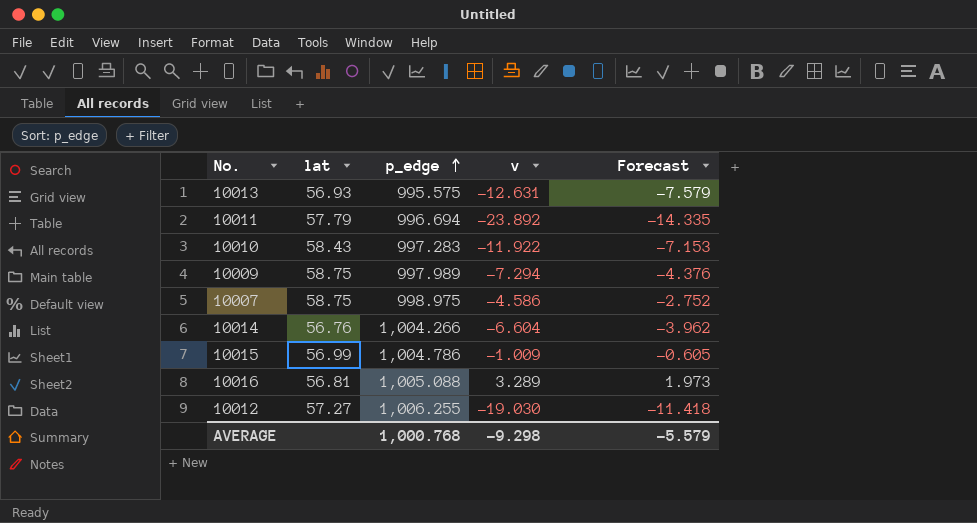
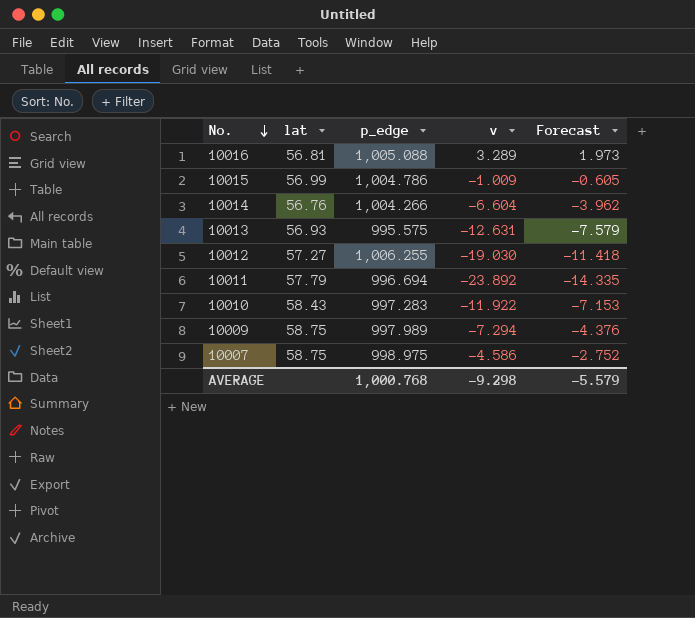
row order: p_edge ascending -> No. descending

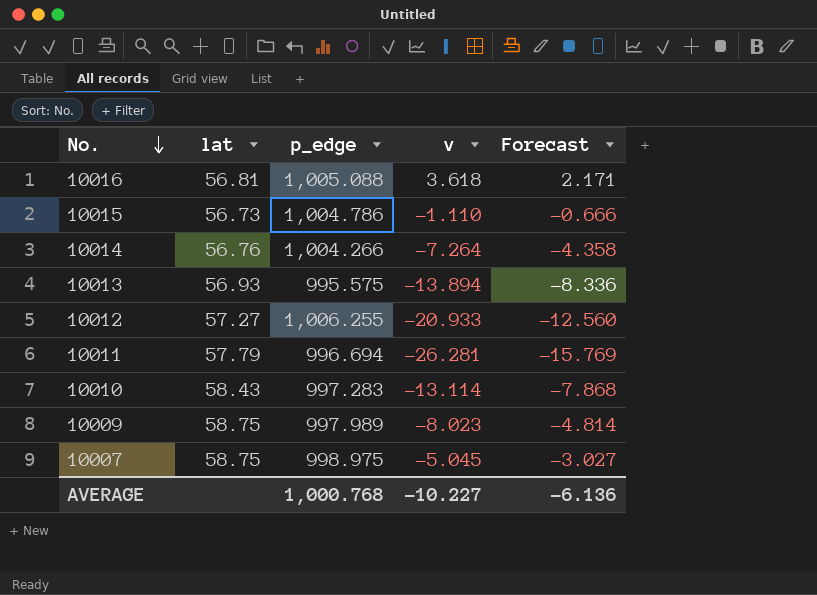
10016 | v: 3.289 -> 3.618
10016 | Forecast: 1.973 -> 2.171
10015 | lat: 56.99 -> 56.73
10015 | v: -1.009 -> -1.110
10015 | Forecast: -0.605 -> -0.666
10014 | v: -6.604 -> -7.264
10014 | Forecast: -3.962 -> -4.358
10013 | v: -12.631 -> -13.894
10013 | Forecast: -7.579 -> -8.336
10012 | v: -19.030 -> -20.933
10012 | Forecast: -11.418 -> -12.560
10011 | v: -23.892 -> -26.281
10011 | Forecast: -14.335 -> -15.769
10010 | v: -11.922 -> -13.114
10010 | Forecast: -7.153 -> -7.868
10009 | v: -7.294 -> -8.023
10009 | Forecast: -4.376 -> -4.814
10007 | v: -4.586 -> -5.045
10007 | Forecast: -2.752 -> -3.027
AVERAGE | v: -9.298 -> -10.227
AVERAGE | Forecast: -5.579 -> -6.136

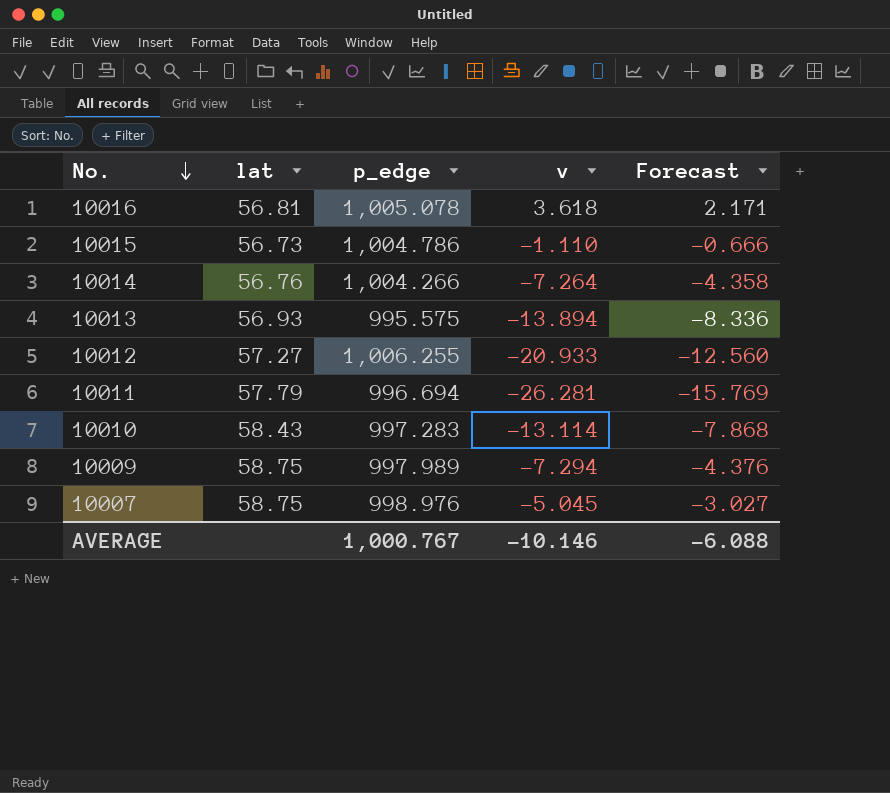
10016 | p_edge: 1,005.088 -> 1,005.078
10009 | v: -8.023 -> -7.294
10009 | Forecast: -4.814 -> -4.376
10007 | p_edge: 998.975 -> 998.976
AVERAGE | p_edge: 1,000.768 -> 1,000.767
AVERAGE | v: -10.227 -> -10.146
AVERAGE | Forecast: -6.136 -> -6.088

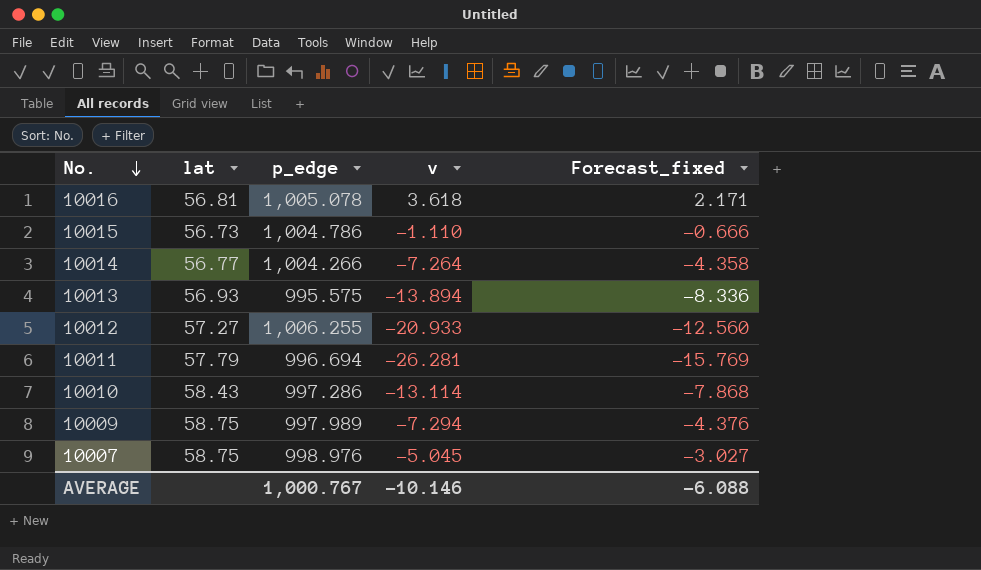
column name: Forecast -> Forecast_fixed
10014 | lat: 56.76 -> 56.77
10010 | p_edge: 997.283 -> 997.286

